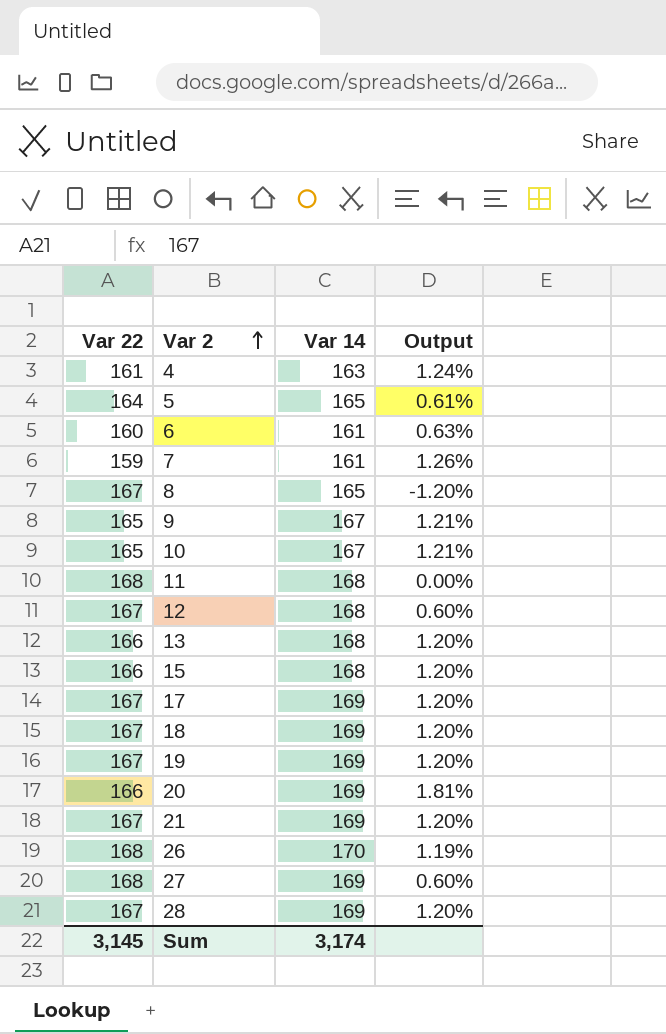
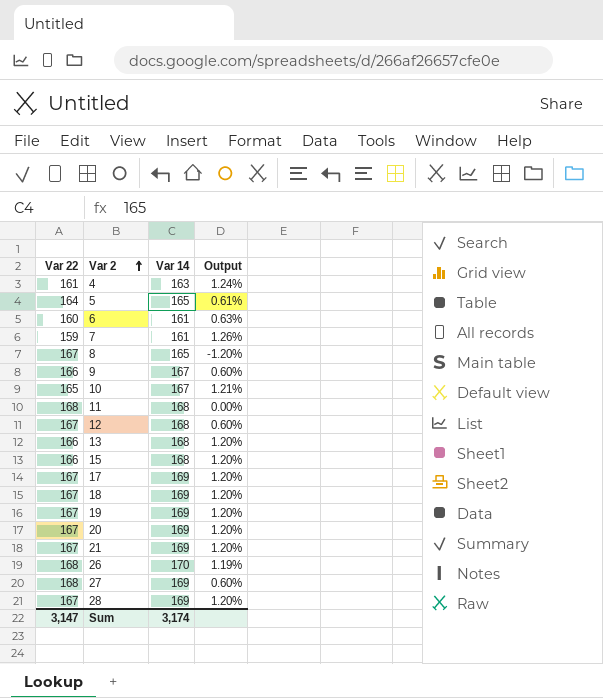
9 | Var 22: 165 -> 166
9 | Output: 1.21% -> 0.60%
20 | Var 22: 166 -> 167
20 | Output: 1.81% -> 1.20%
Sum | Var 22: 3,145 -> 3,147

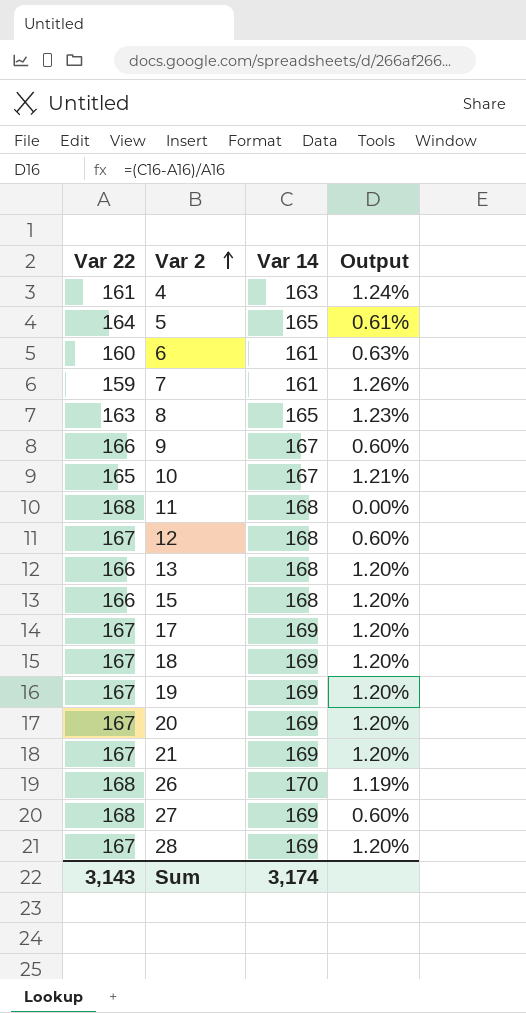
8 | Var 22: 167 -> 163
8 | Output: -1.20% -> 1.23%
Sum | Var 22: 3,147 -> 3,143

